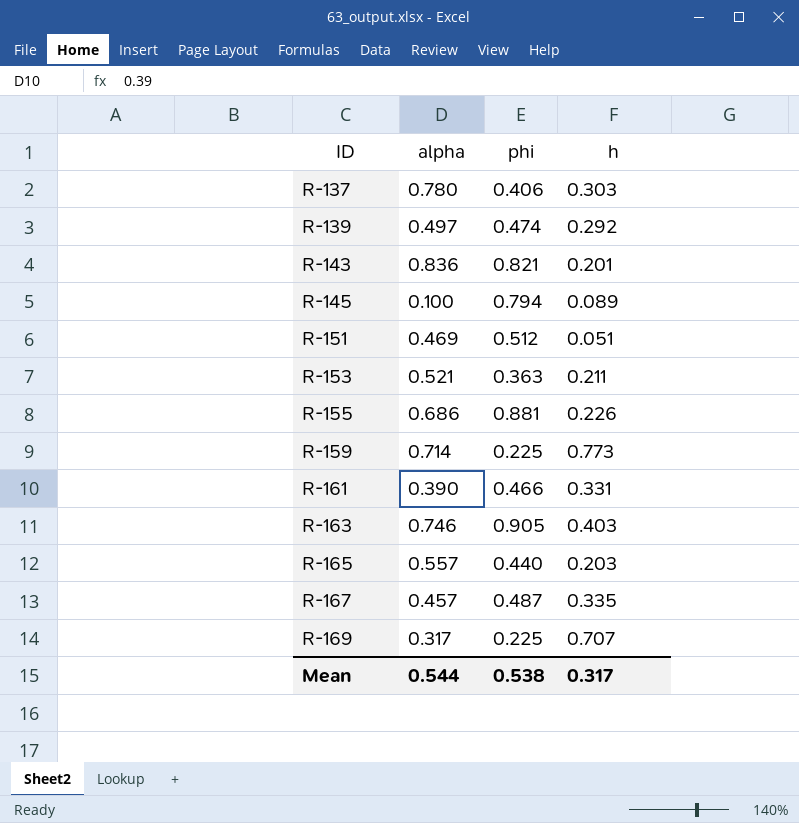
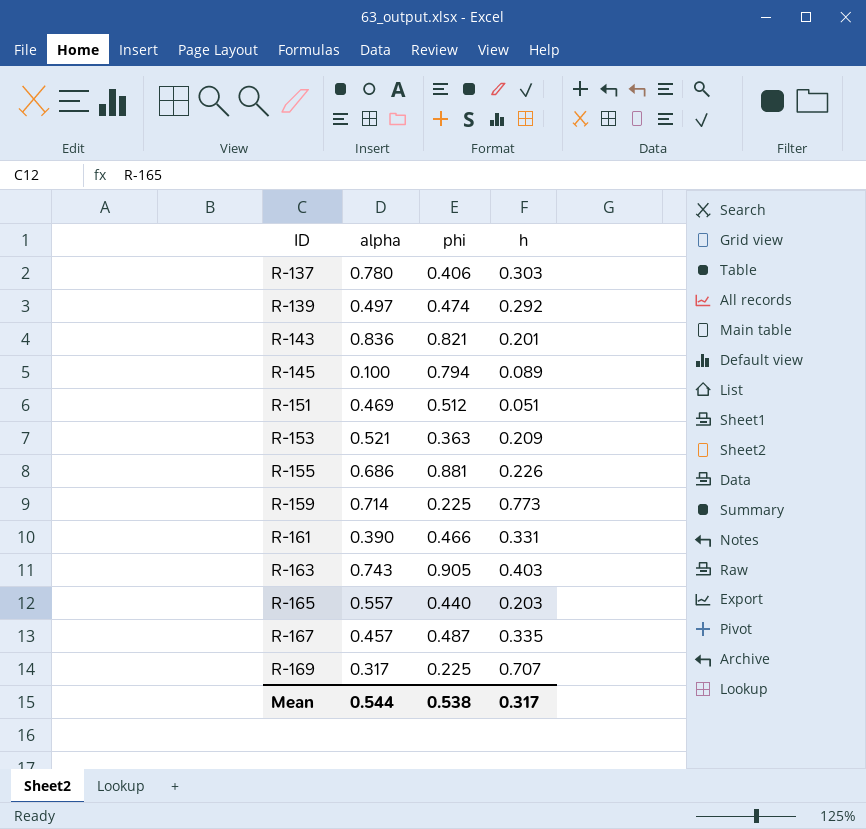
R-153 | h: 0.211 -> 0.209
R-163 | alpha: 0.746 -> 0.743

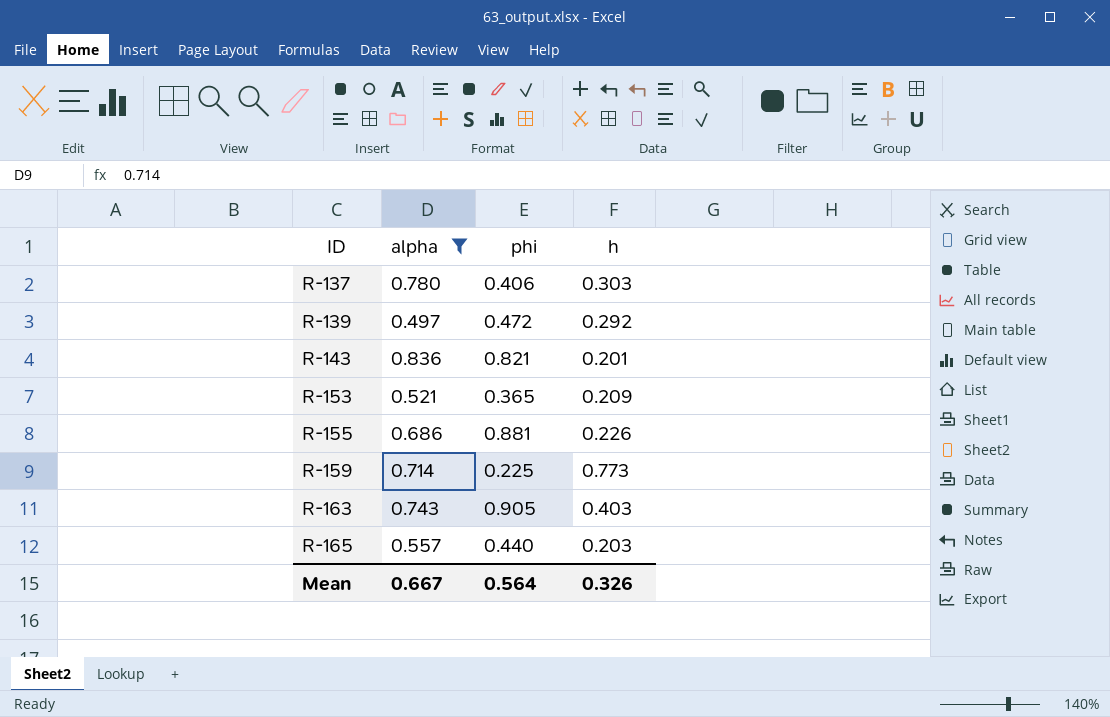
filter: none -> alpha >= 0.497
R-139 | phi: 0.474 -> 0.472
R-153 | phi: 0.363 -> 0.365
Mean | alpha: 0.544 -> 0.667
Mean | phi: 0.538 -> 0.564
Mean | h: 0.317 -> 0.326

